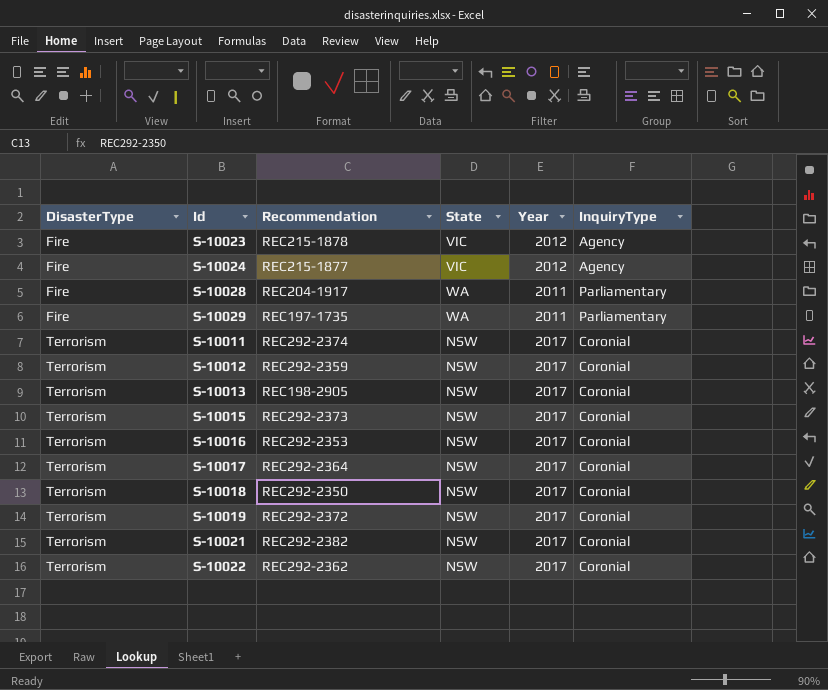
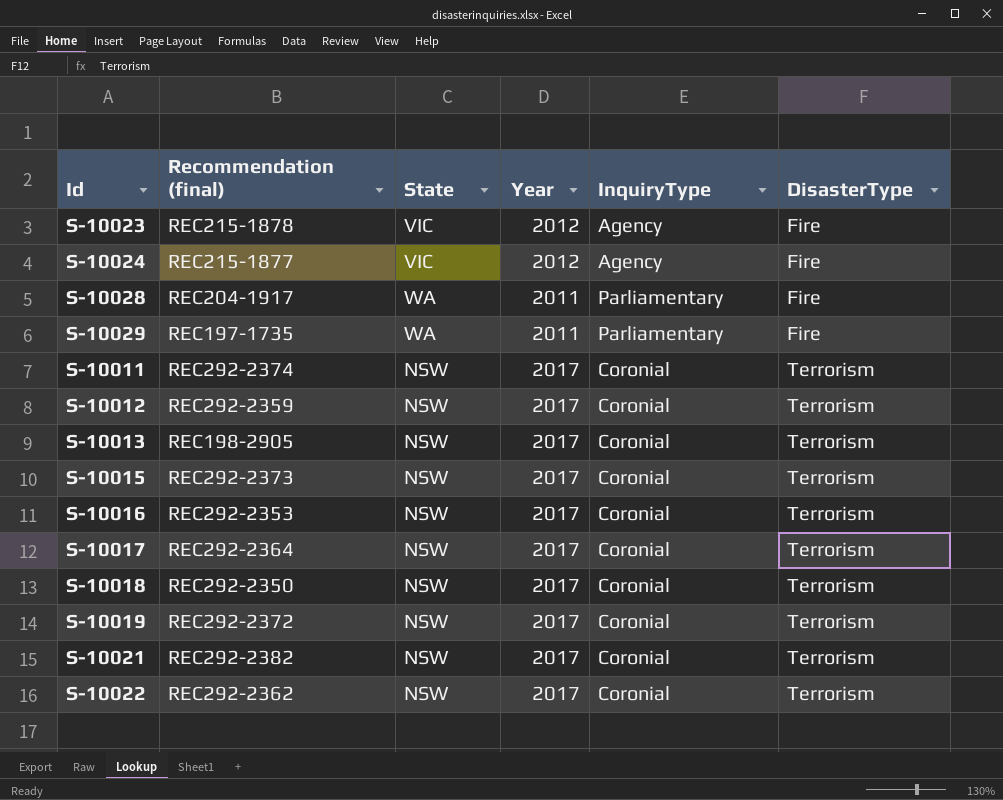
column name: Recommendation -> Recommendation (final)
column DisasterType | position: 1 -> 6

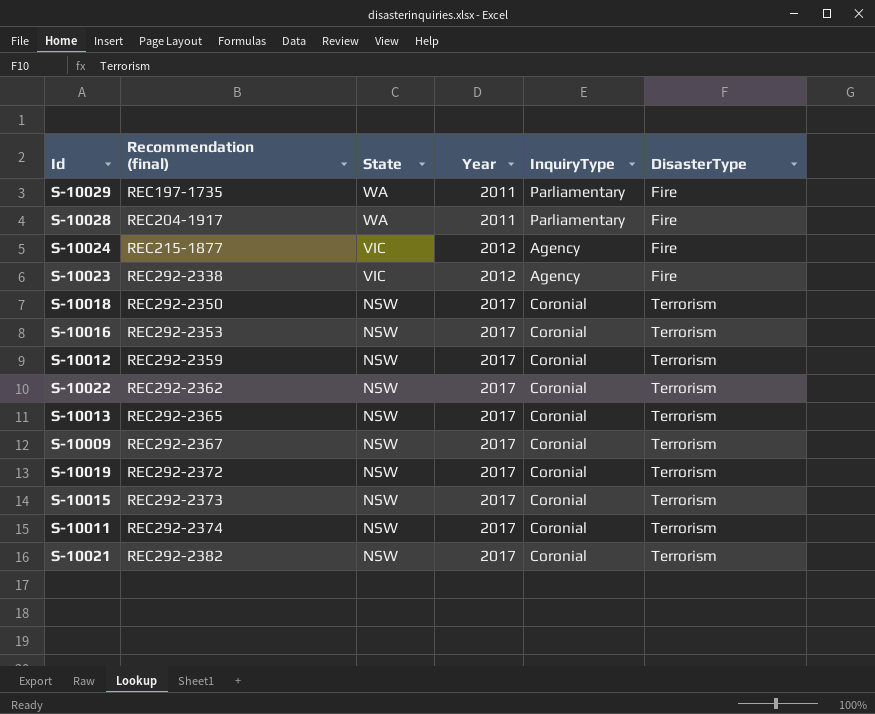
row order: DisasterType ascending -> Recommendation (final) ascending
row S-10017: REC292-2364 | NSW | 2017 | Coronial | Terrorism -> none
S-10023 | Recommendation (final): REC215-1878 -> REC292-2338
S-10013 | Recommendation (final): REC198-2905 -> REC292-2365
row S-10009: none -> REC292-2367 | NSW | 2017 | Coronial | Terrorism

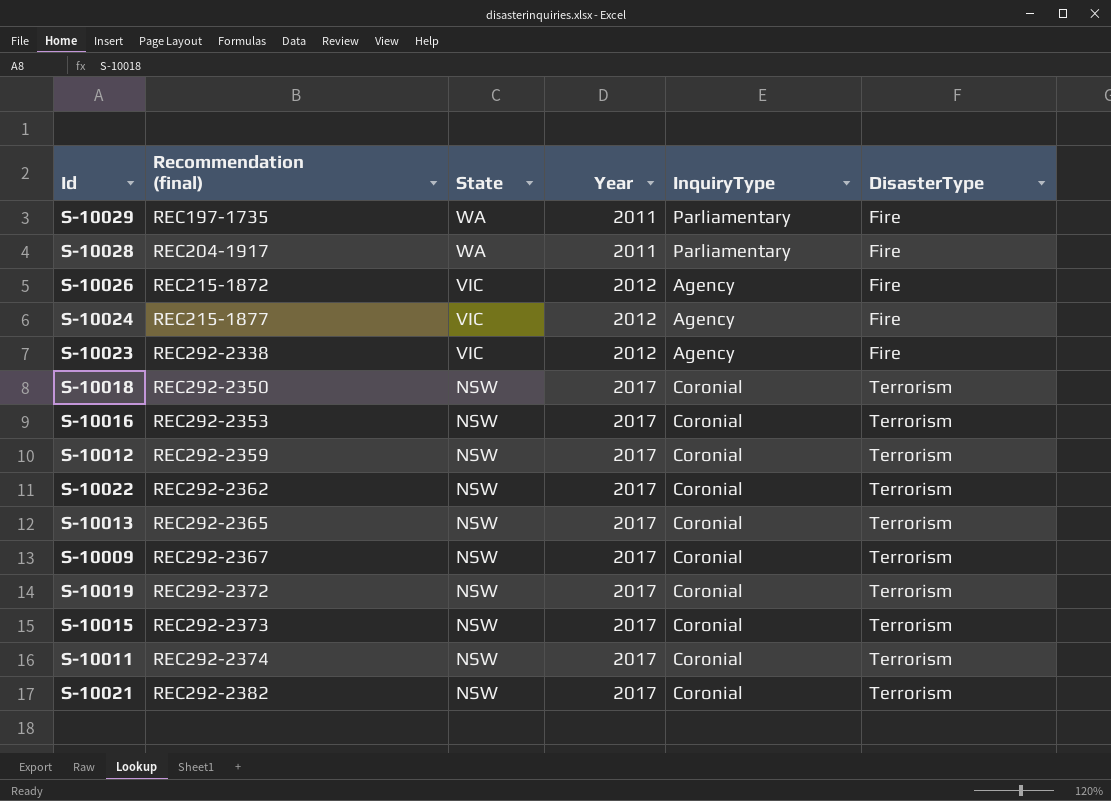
row S-10026: none -> REC215-1872 | VIC | 2012 | Agency | Fire

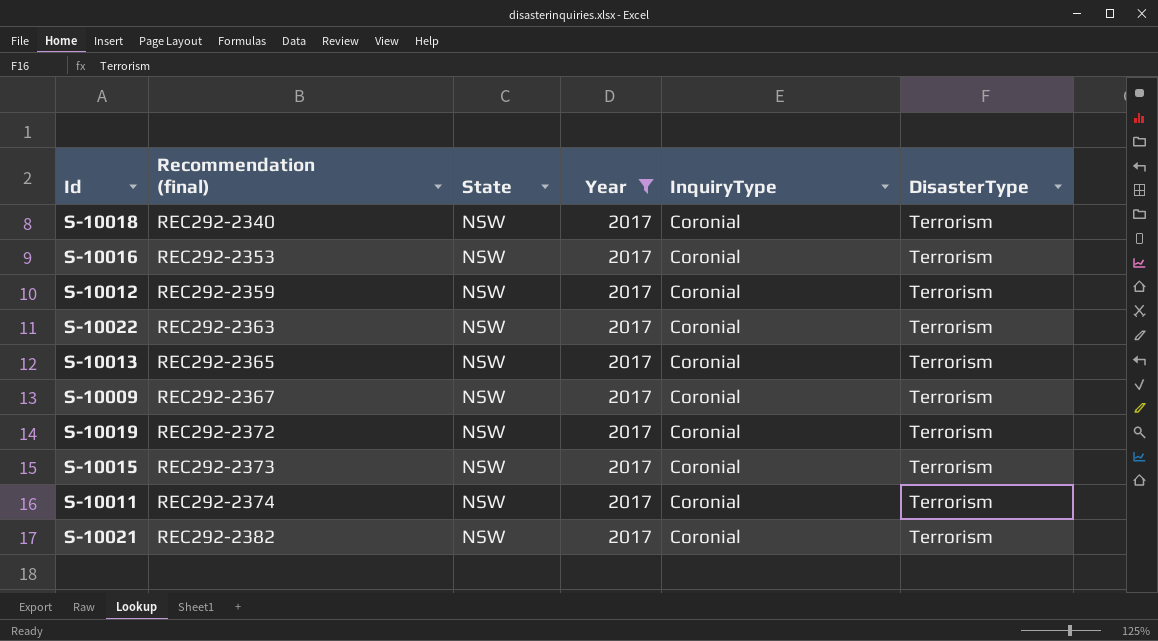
filter: none -> Year = 2017
S-10018 | Recommendation (final): REC292-2350 -> REC292-2340
S-10022 | Recommendation (final): REC292-2362 -> REC292-2363

